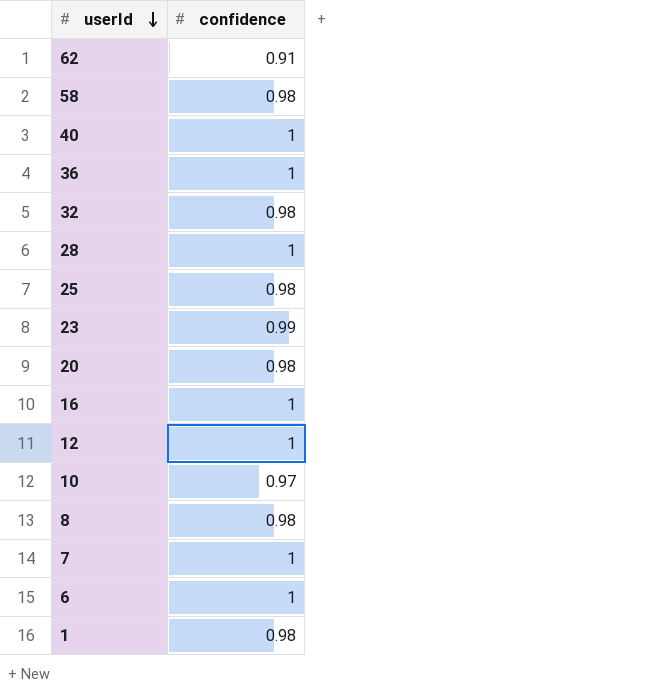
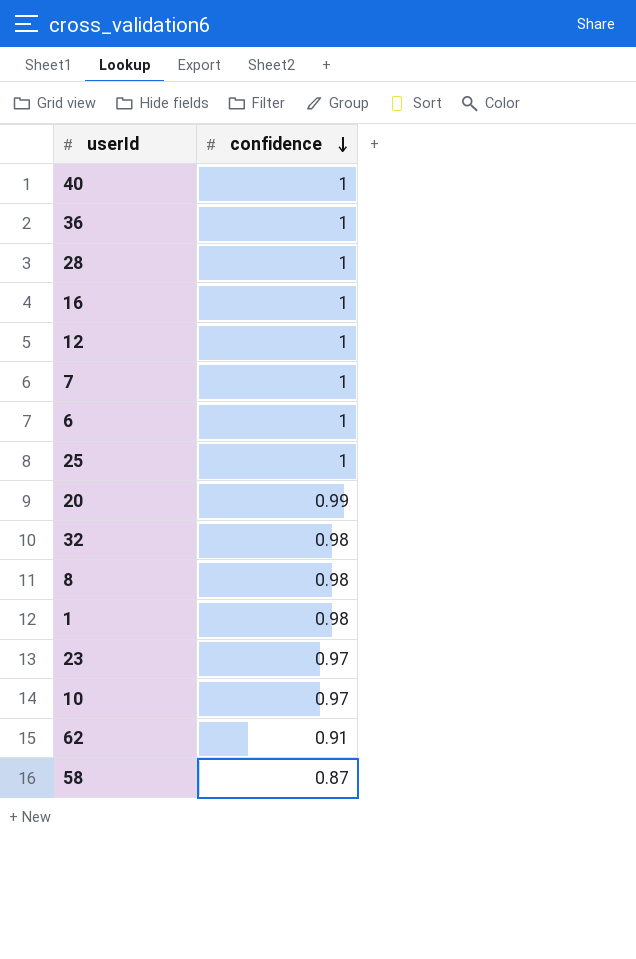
row order: userId descending -> confidence descending
25 | confidence: 0.98 -> 1
20 | confidence: 0.98 -> 0.99
23 | confidence: 0.99 -> 0.97
58 | confidence: 0.98 -> 0.87

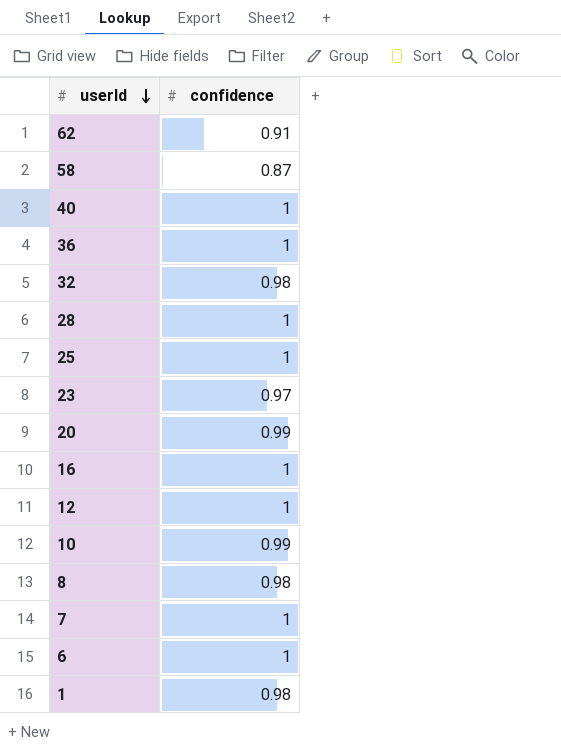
row order: confidence descending -> userId descending
10 | confidence: 0.97 -> 0.99

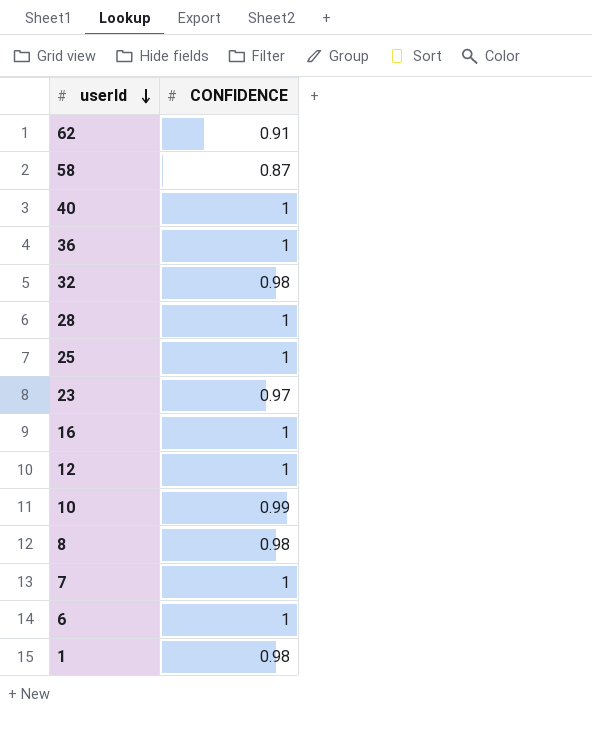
column name: confidence -> CONFIDENCE
row 20: 0.99 -> none

